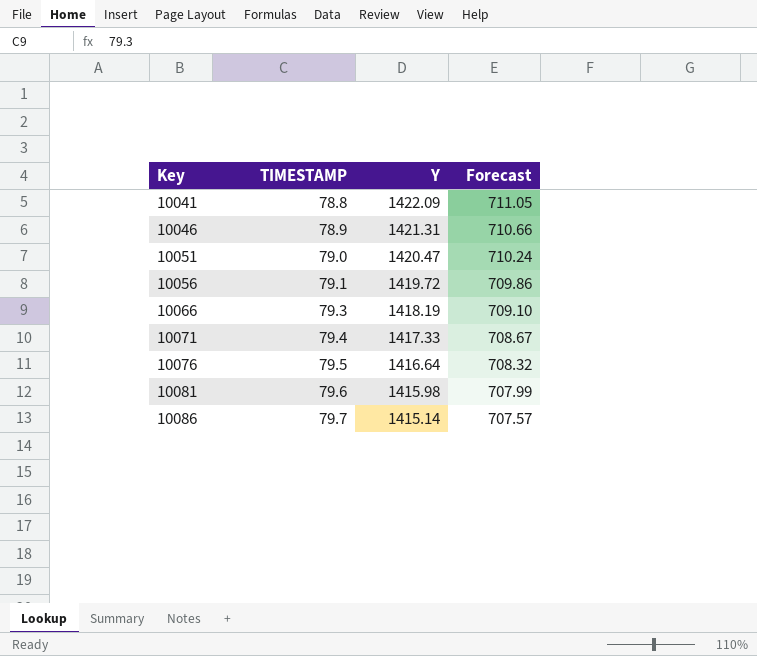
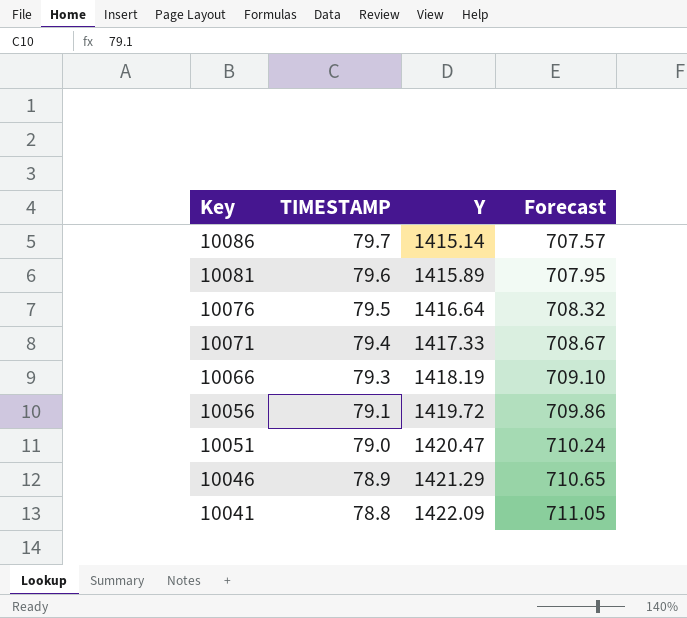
row order: Key ascending -> Key descending
10081 | Y: 1415.98 -> 1415.89
10081 | Forecast: 707.99 -> 707.95
10046 | Y: 1421.31 -> 1421.29
10046 | Forecast: 710.66 -> 710.65

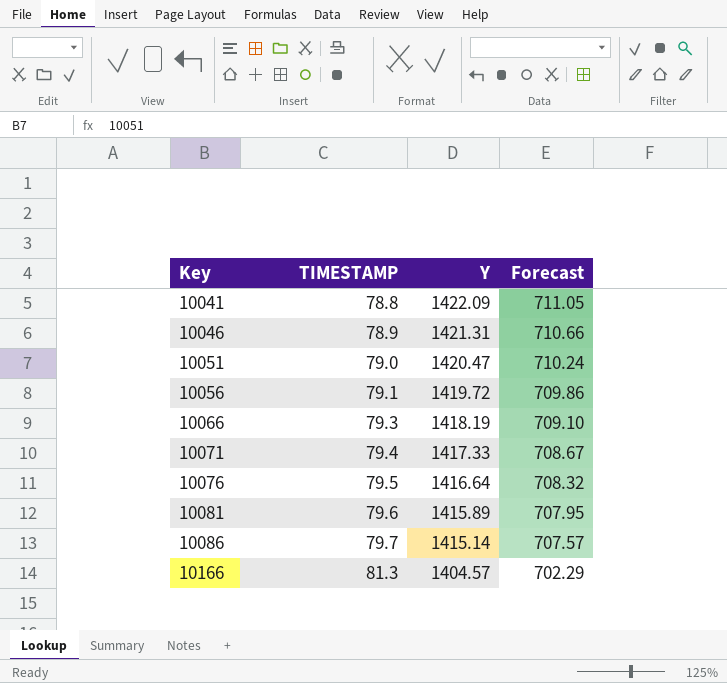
row order: Key descending -> Key ascending
10046 | Y: 1421.29 -> 1421.31
10046 | Forecast: 710.65 -> 710.66
row 10166: none -> 81.3 | 1404.57 | 702.29

